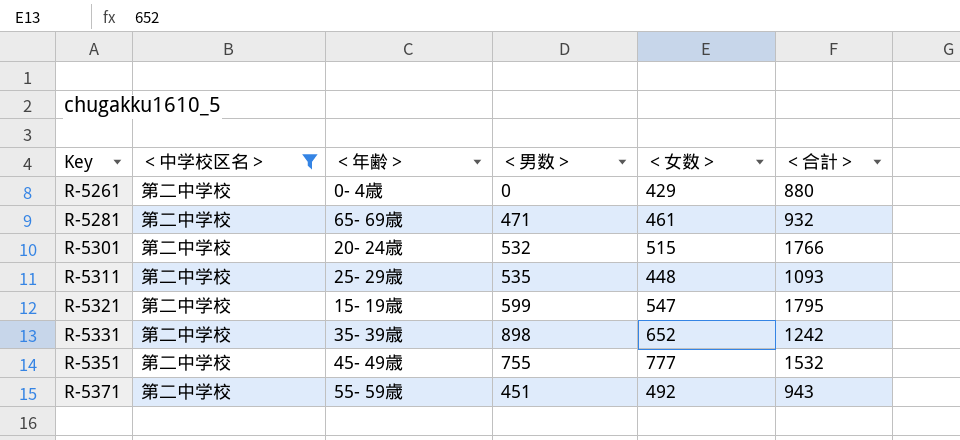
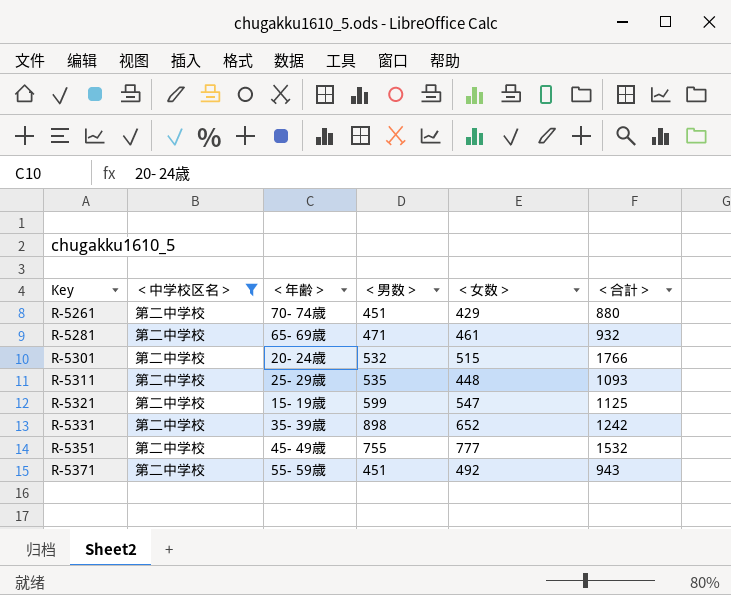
R-5261 | ＜年齢＞: 0- 4歳 -> 70- 74歳
R-5261 | ＜男数＞: 0 -> 451
R-5321 | ＜合計＞: 1795 -> 1125

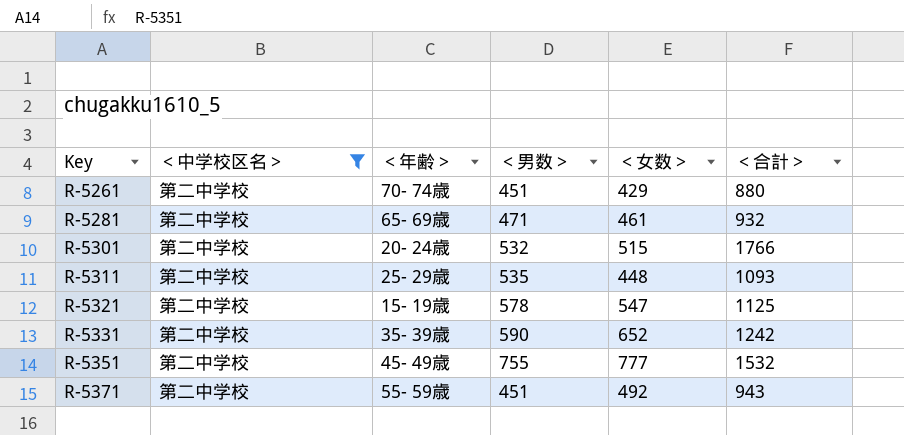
R-5321 | ＜男数＞: 599 -> 578
R-5331 | ＜男数＞: 898 -> 590

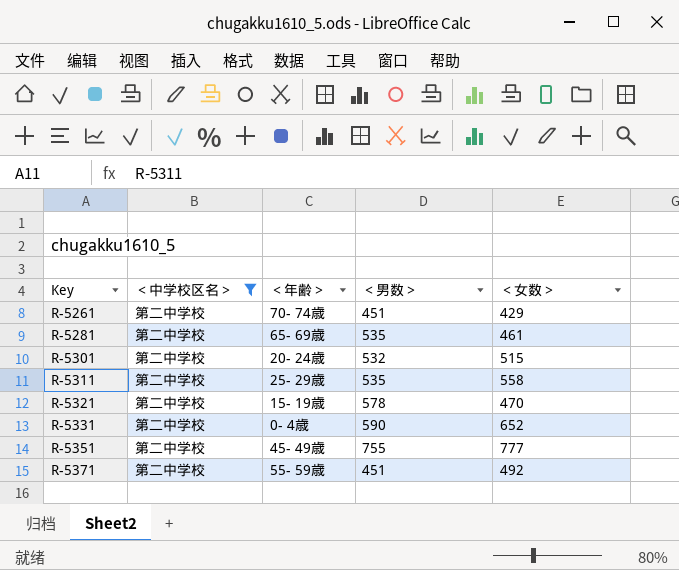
column ＜合計＞ | position: 6 -> none
R-5281 | ＜男数＞: 471 -> 535
R-5311 | ＜女数＞: 448 -> 558
R-5321 | ＜女数＞: 547 -> 470
R-5331 | ＜年齢＞: 35- 39歳 -> 0- 4歳

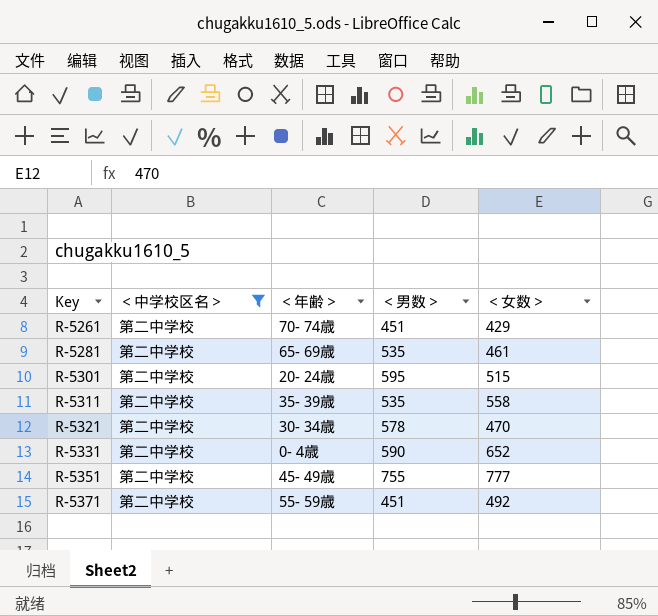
R-5301 | ＜男数＞: 532 -> 595
R-5311 | ＜年齢＞: 25- 29歳 -> 35- 39歳
R-5321 | ＜年齢＞: 15- 19歳 -> 30- 34歳

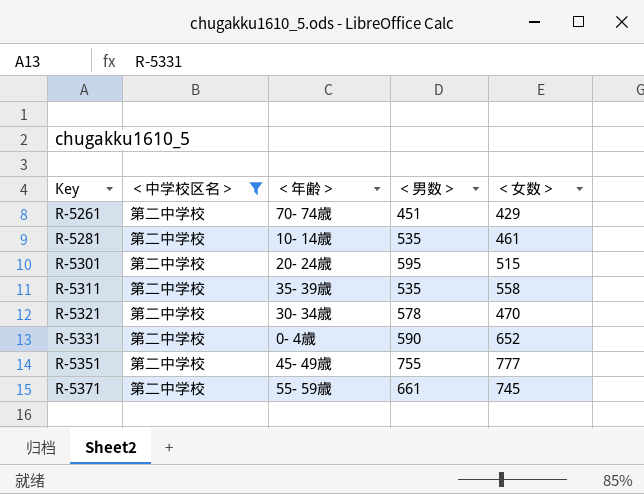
R-5281 | ＜年齢＞: 65- 69歳 -> 10- 14歳
R-5371 | ＜男数＞: 451 -> 661
R-5371 | ＜女数＞: 492 -> 745

